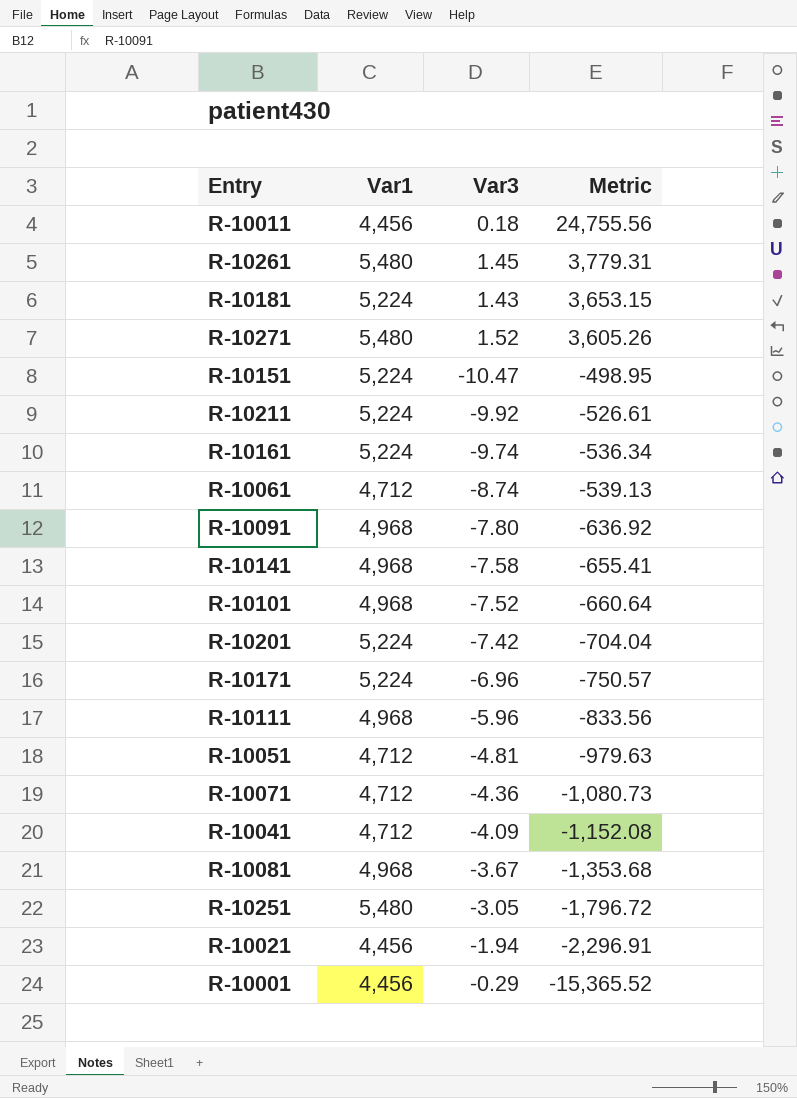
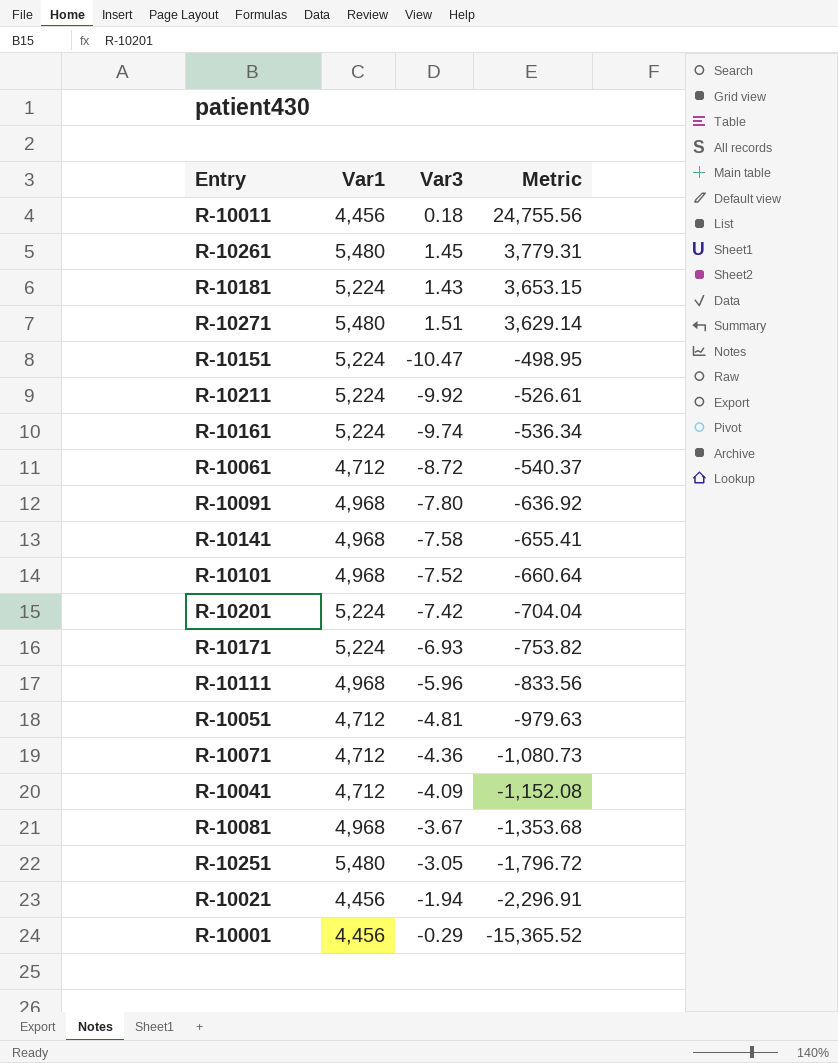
R-10271 | Var3: 1.52 -> 1.51
R-10271 | Metric: 3,605.26 -> 3,629.14
R-10061 | Var3: -8.74 -> -8.72
R-10061 | Metric: -539.13 -> -540.37
R-10171 | Var3: -6.96 -> -6.93
R-10171 | Metric: -750.57 -> -753.82

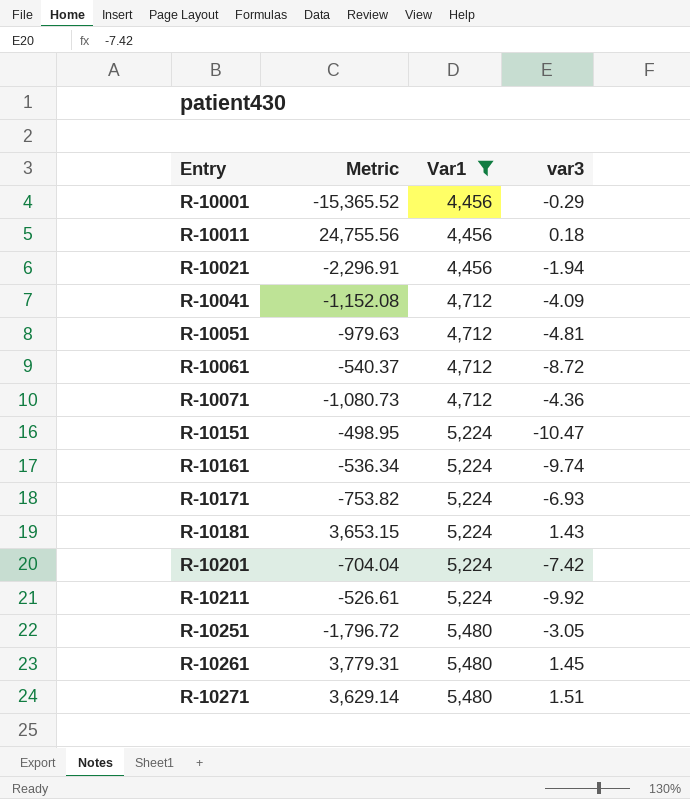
filter: none -> Var1 != 4,968
row order: Metric descending -> Entry ascending
column Metric | position: 4 -> 2
column name: Var3 -> var3

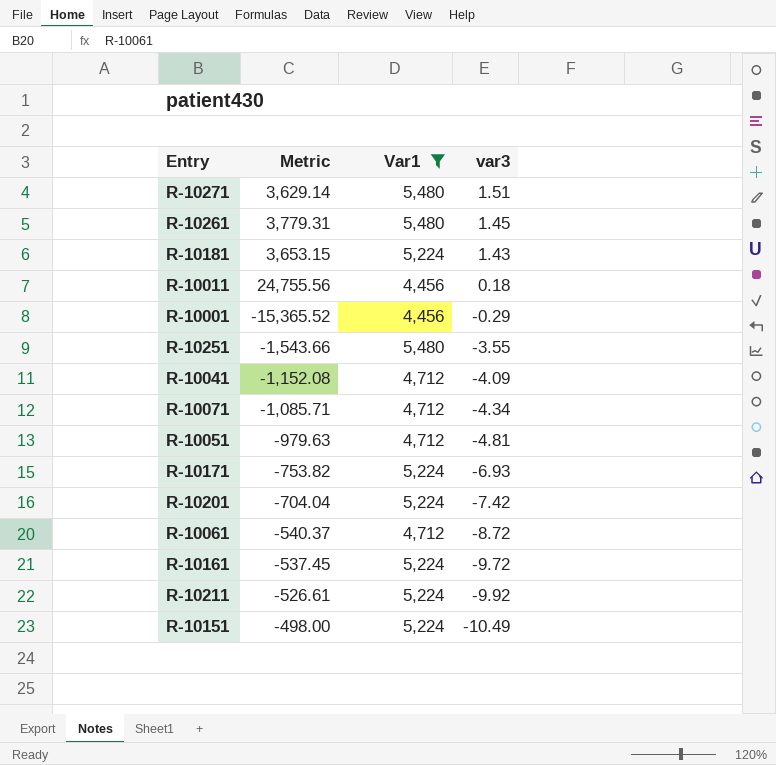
row order: Entry ascending -> var3 descending
row R-10021: -2,296.91 | 4,456 | -1.94 -> none
R-10251 | Metric: -1,796.72 -> -1,543.66
R-10251 | var3: -3.05 -> -3.55
R-10071 | Metric: -1,080.73 -> -1,085.71
R-10071 | var3: -4.36 -> -4.34
R-10161 | Metric: -536.34 -> -537.45
R-10161 | var3: -9.74 -> -9.72
R-10151 | Metric: -498.95 -> -498.00
R-10151 | var3: -10.47 -> -10.49

